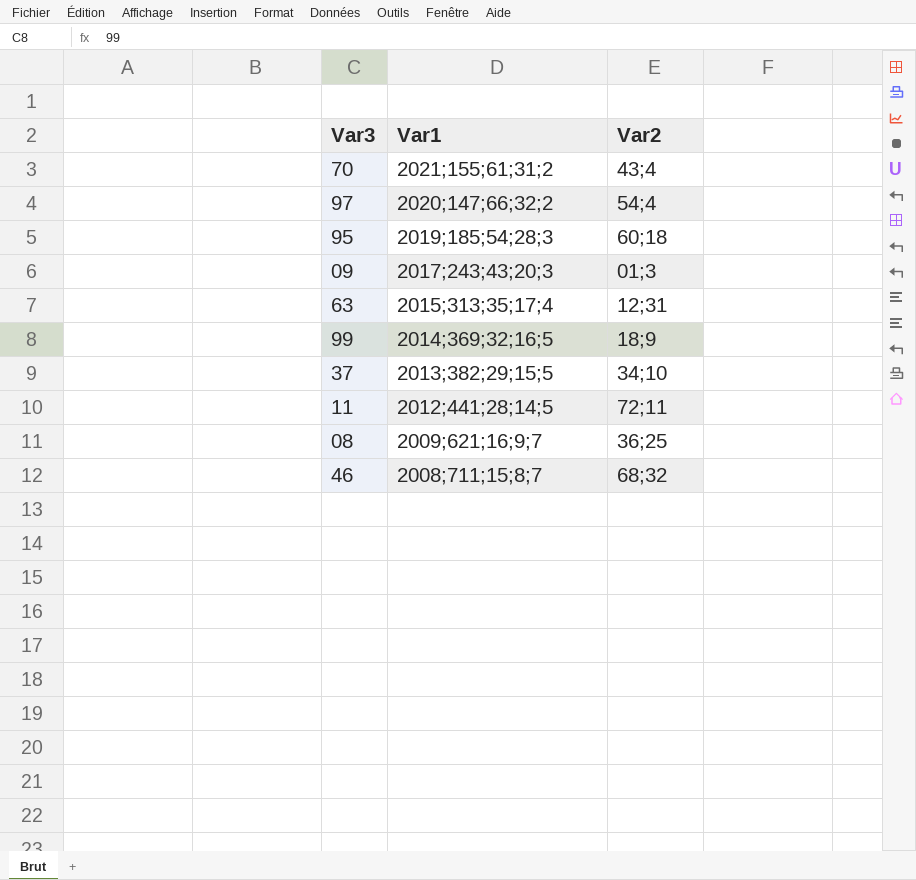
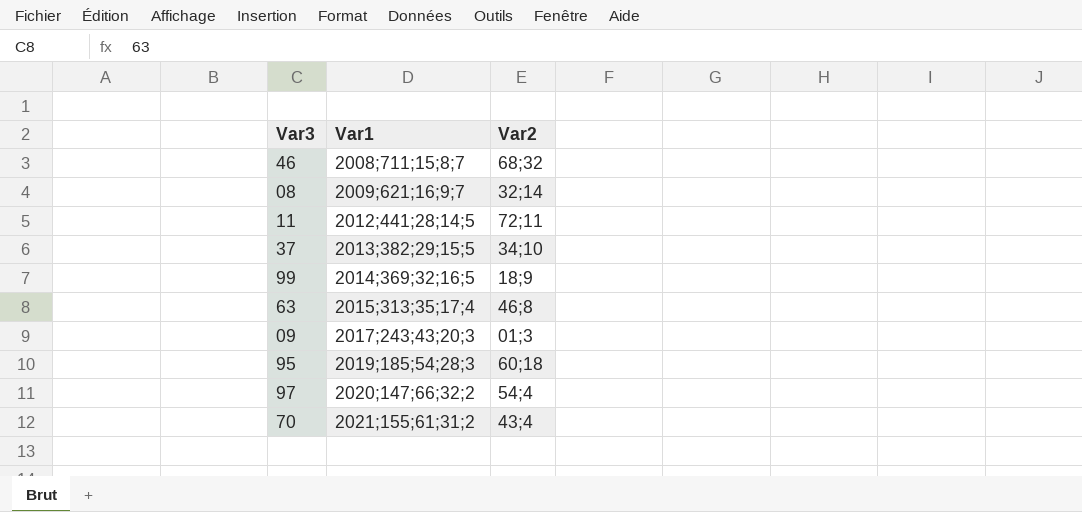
row order: Var1 descending -> Var1 ascending
08 | Var2: 36;25 -> 32;14
63 | Var2: 12;31 -> 46;8

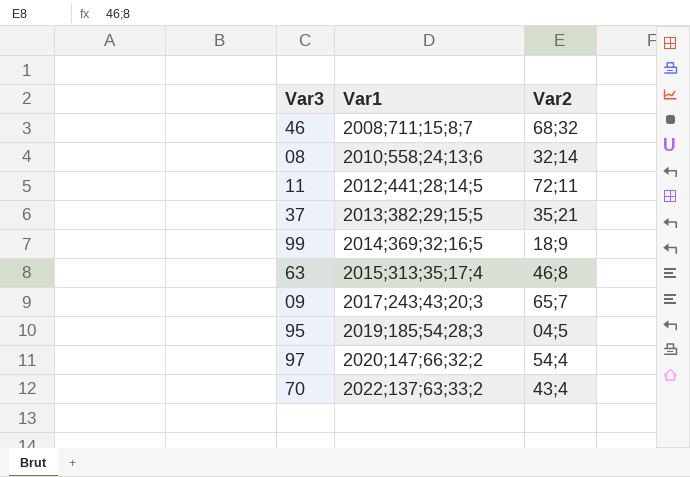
08 | Var1: 2009;621;16;9;7 -> 2010;558;24;13;6
37 | Var2: 34;10 -> 35;21
09 | Var2: 01;3 -> 65;7
95 | Var2: 60;18 -> 04;5
70 | Var1: 2021;155;61;31;2 -> 2022;137;63;33;2

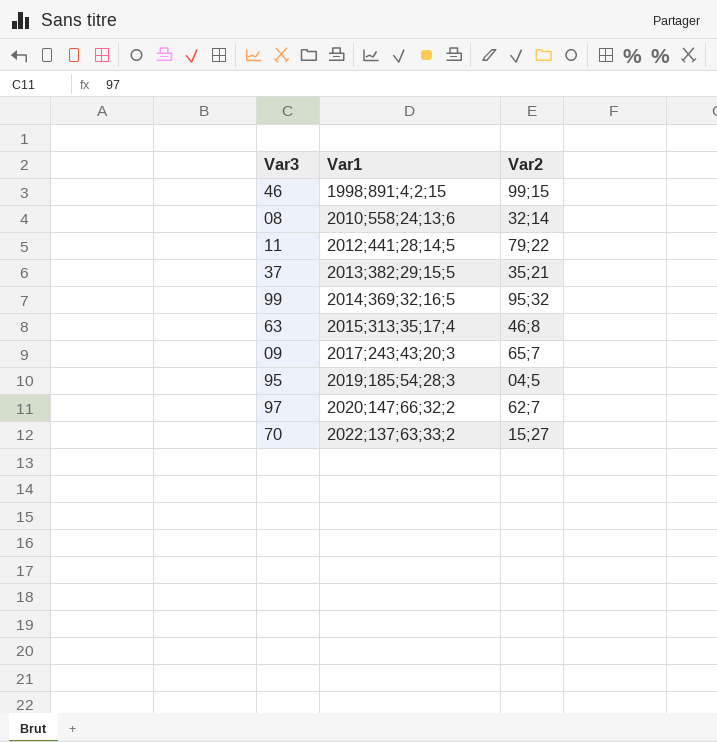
46 | Var1: 2008;711;15;8;7 -> 1998;891;4;2;15
46 | Var2: 68;32 -> 99;15
11 | Var2: 72;11 -> 79;22
99 | Var2: 18;9 -> 95;32
97 | Var2: 54;4 -> 62;7
70 | Var2: 43;4 -> 15;27

